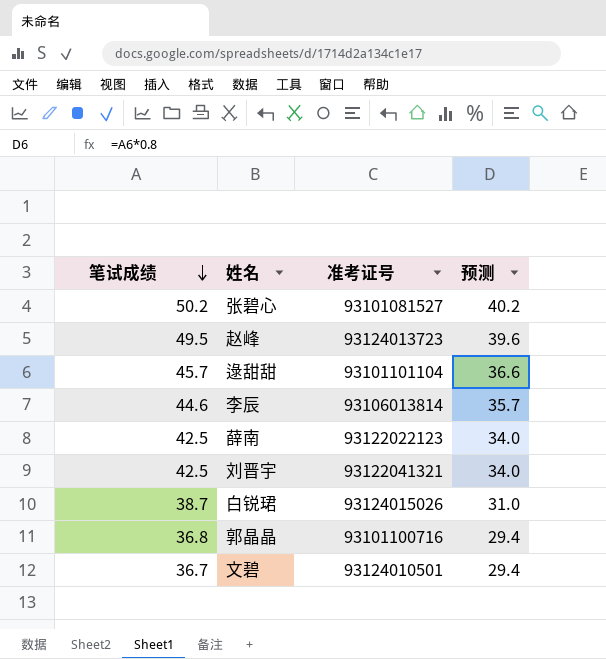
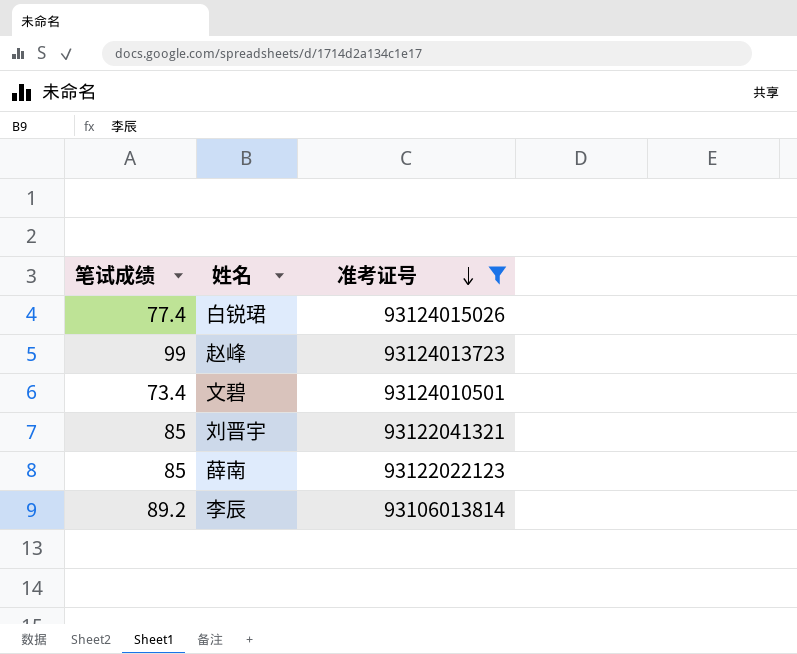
filter: none -> 准考证号 >= 93106013814
row order: 笔试成绩 descending -> 准考证号 descending
column 预测 | formula: [笔试成绩] * 0.8 -> none
白锐珺 | 笔试成绩: 38.7 -> 77.4
赵峰 | 笔试成绩: 49.5 -> 99
文碧 | 笔试成绩: 36.7 -> 73.4
刘晋宇 | 笔试成绩: 42.5 -> 85
薛南 | 笔试成绩: 42.5 -> 85
李辰 | 笔试成绩: 44.6 -> 89.2

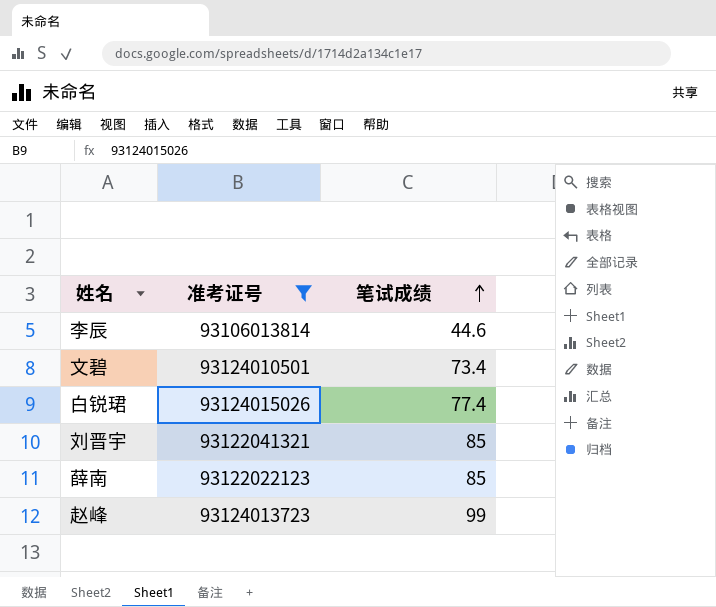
row order: 准考证号 descending -> 笔试成绩 ascending
column 笔试成绩 | position: 1 -> 3
李辰 | 笔试成绩: 89.2 -> 44.6

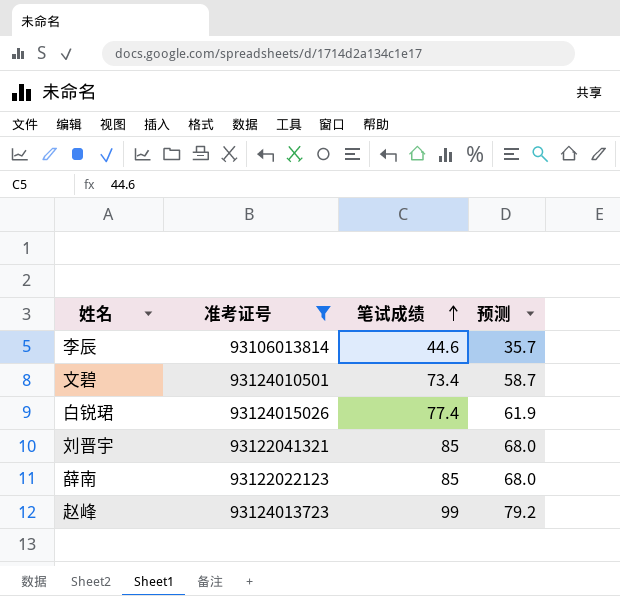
column 预测 | formula: none -> [笔试成绩] * 0.8

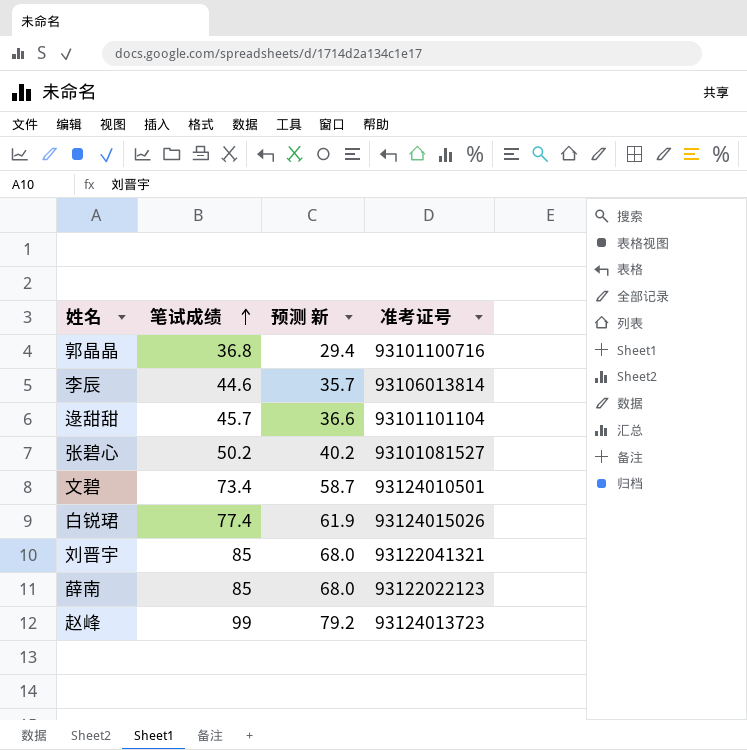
filter: 准考证号 >= 93106013814 -> none
column name: 预测 -> 预测 新
column 准考证号 | position: 2 -> 4

